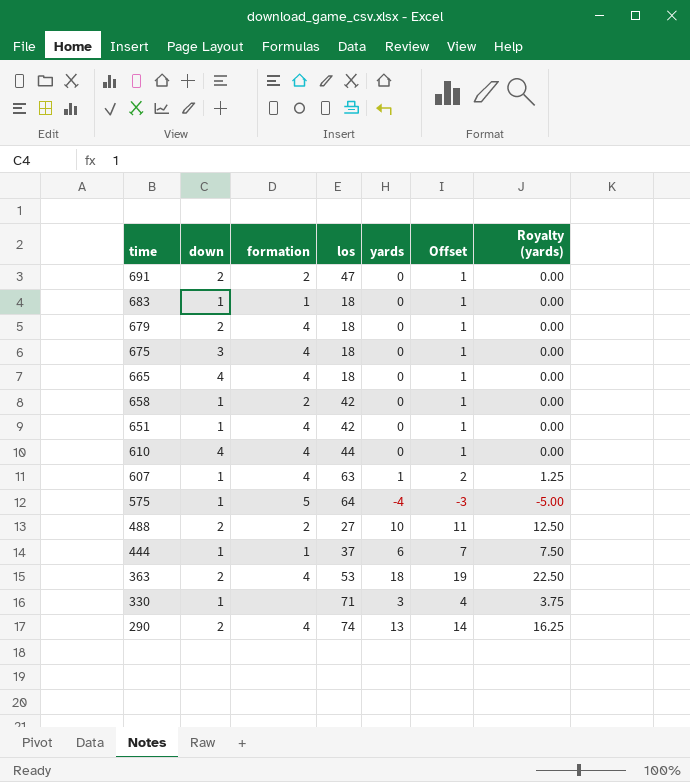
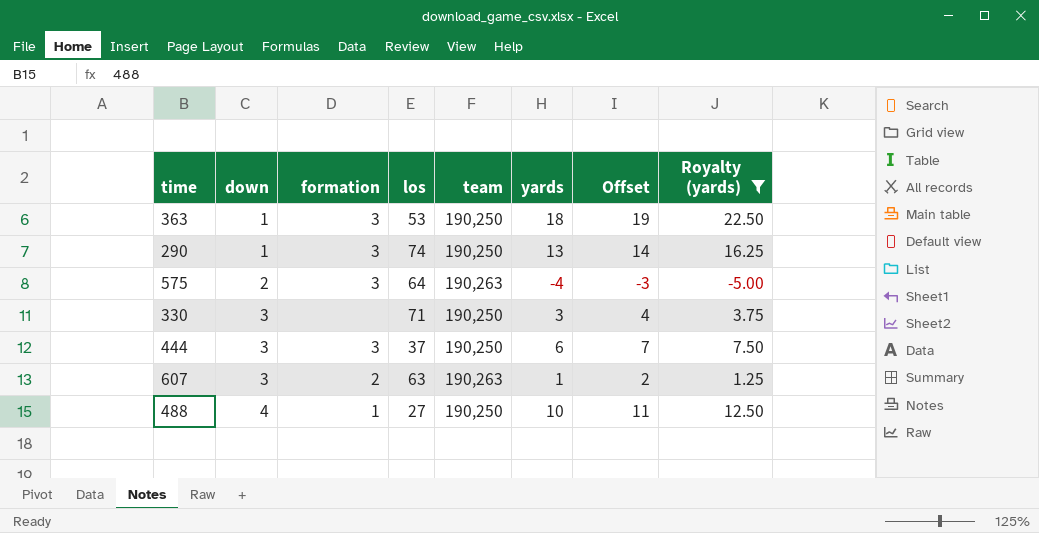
filter: none -> Royalty (yards) != 0.00
row order: time descending -> down ascending
column team | position: none -> 5
363 | down: 2 -> 1
363 | formation: 4 -> 3
290 | down: 2 -> 1
290 | formation: 4 -> 3
575 | down: 1 -> 2
575 | formation: 5 -> 3
330 | down: 1 -> 3
444 | down: 1 -> 3
444 | formation: 1 -> 3
607 | down: 1 -> 3
607 | formation: 4 -> 2
488 | down: 2 -> 4
488 | formation: 2 -> 1

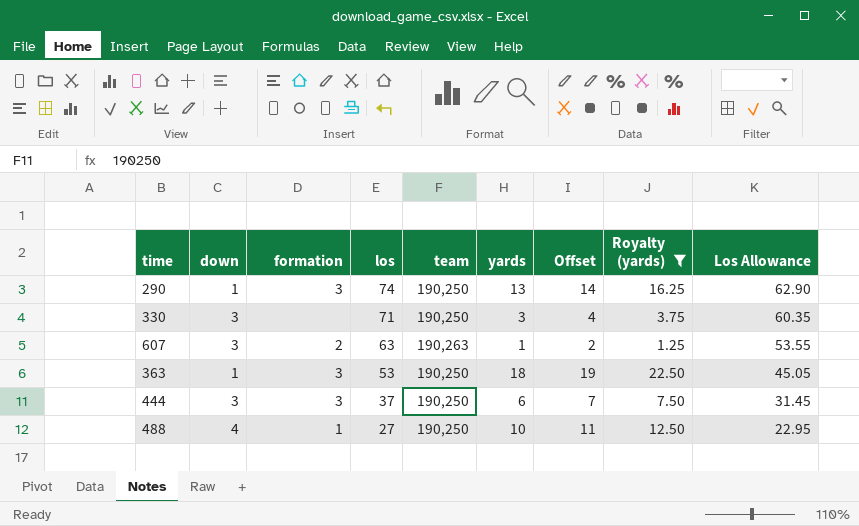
row order: down ascending -> los descending
column Los Allowance | formula: none -> [los] * 0.85
row 575: 2 | 3 | 64 | 190,263 | -4 | -3 | -5.00 -> none

